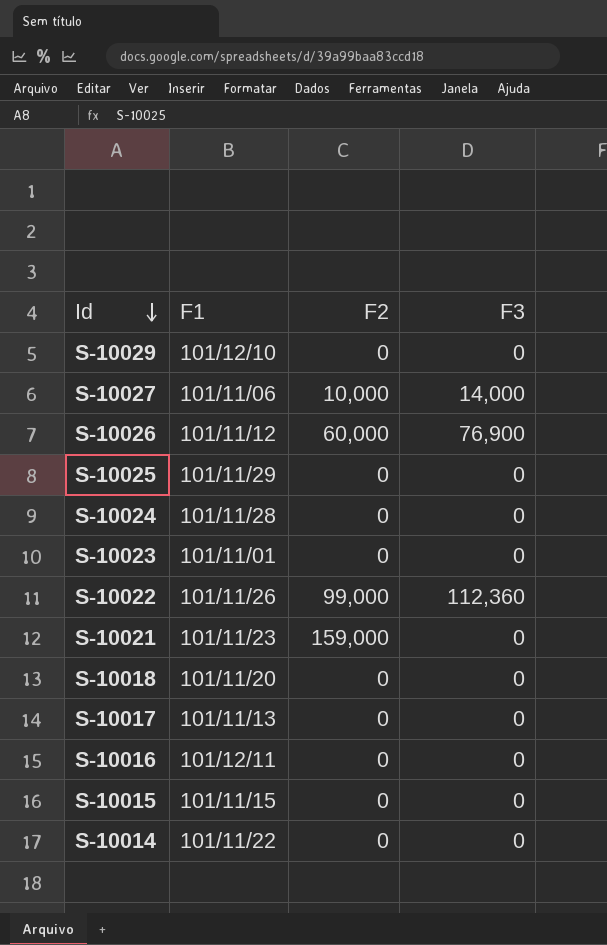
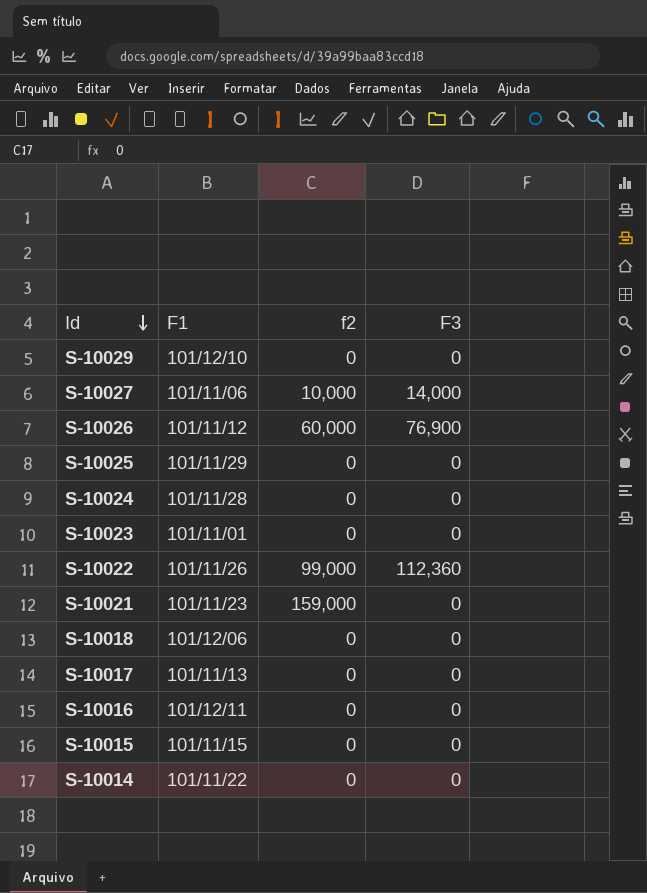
column name: F2 -> f2
S-10018 | F1: 101/11/20 -> 101/12/06

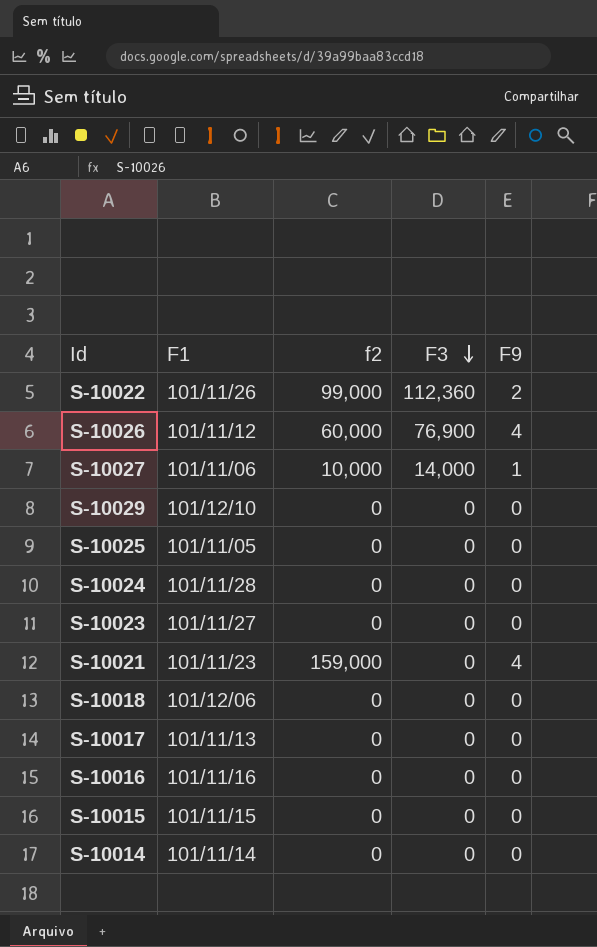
row order: Id descending -> F3 descending
column F9 | position: none -> 5
S-10025 | F1: 101/11/29 -> 101/11/05
S-10023 | F1: 101/11/01 -> 101/11/27
S-10016 | F1: 101/12/11 -> 101/11/16
S-10014 | F1: 101/11/22 -> 101/11/14

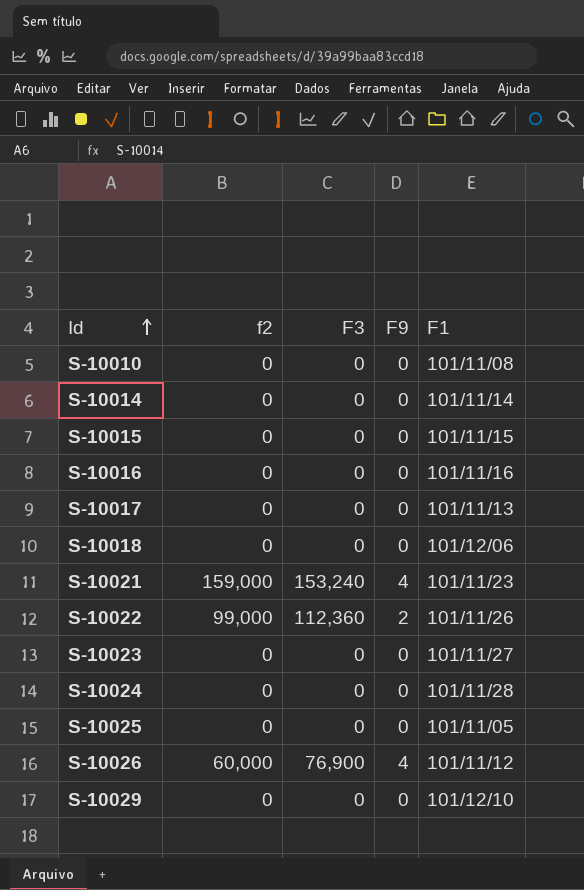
row order: F3 descending -> Id ascending
column F1 | position: 2 -> 5
row S-10027: 101/11/06 | 10,000 | 14,000 | 1 -> none
row S-10010: none -> 0 | 0 | 0 | 101/11/08
S-10021 | F3: 0 -> 153,240

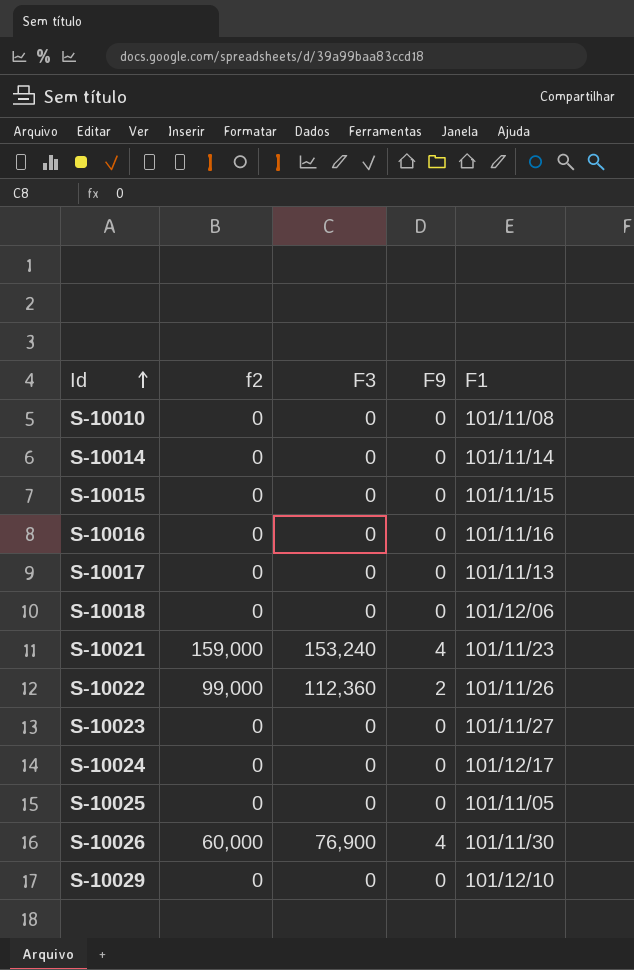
S-10024 | F1: 101/11/28 -> 101/12/17
S-10026 | F1: 101/11/12 -> 101/11/30

